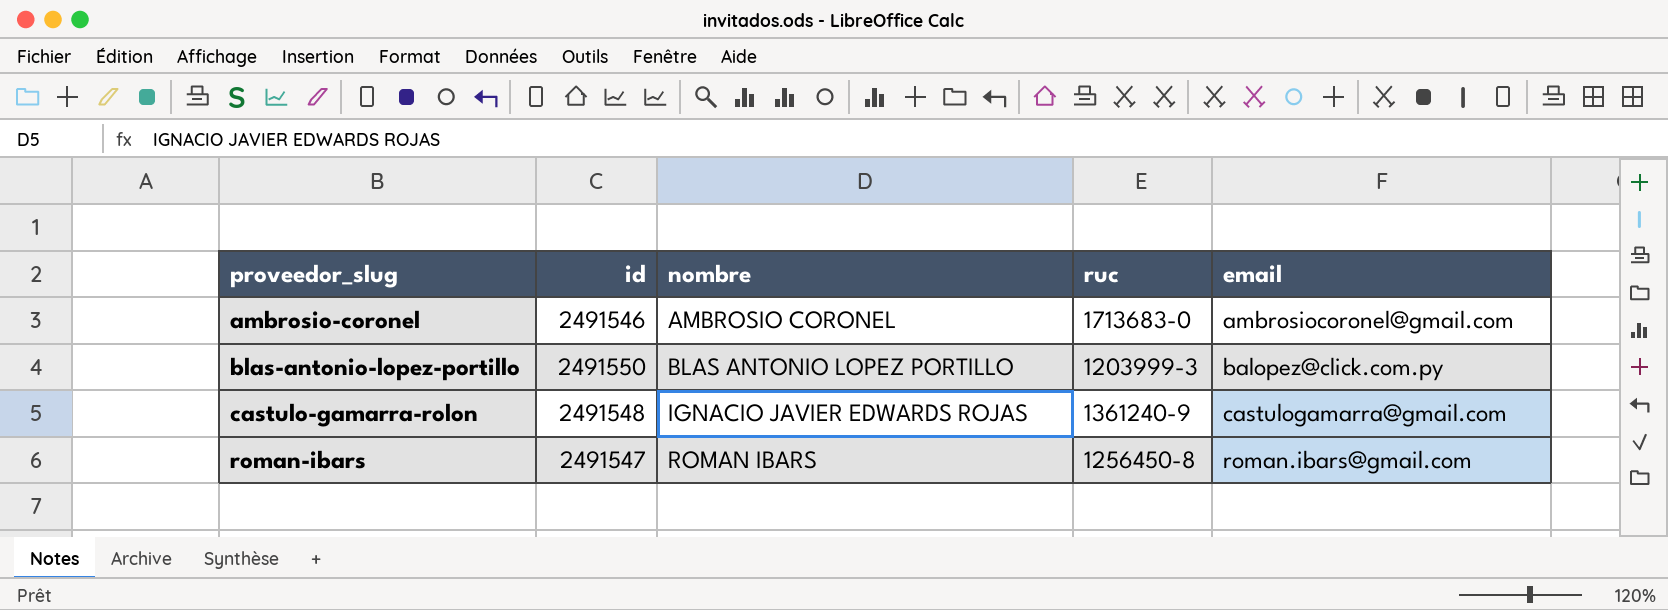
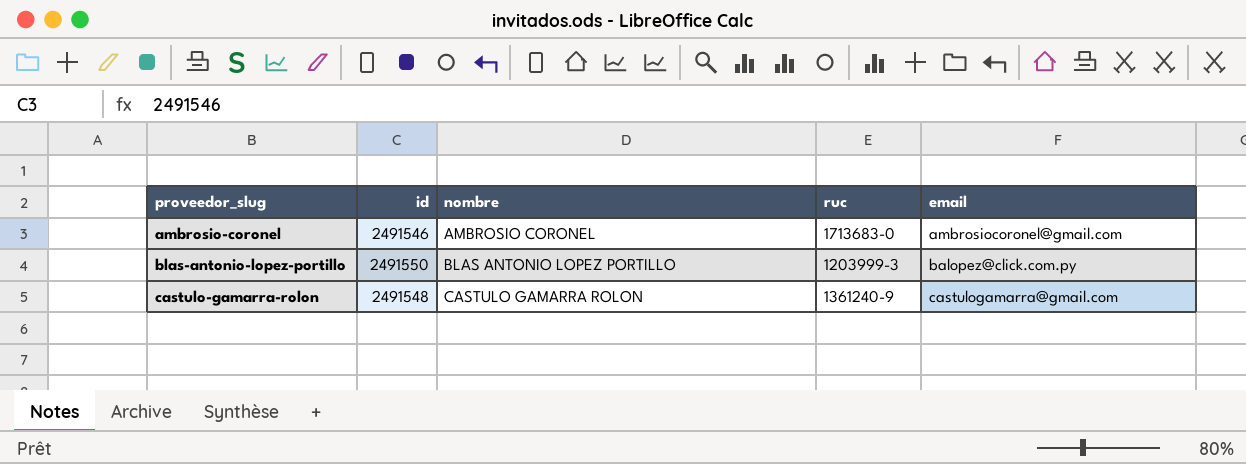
row roman-ibars: 2491547 | ROMAN IBARS | 1256450-8 | roman.ibars@gmail.com -> none
castulo-gamarra-rolon | nombre: IGNACIO JAVIER EDWARDS ROJAS -> CASTULO GAMARRA ROLON

